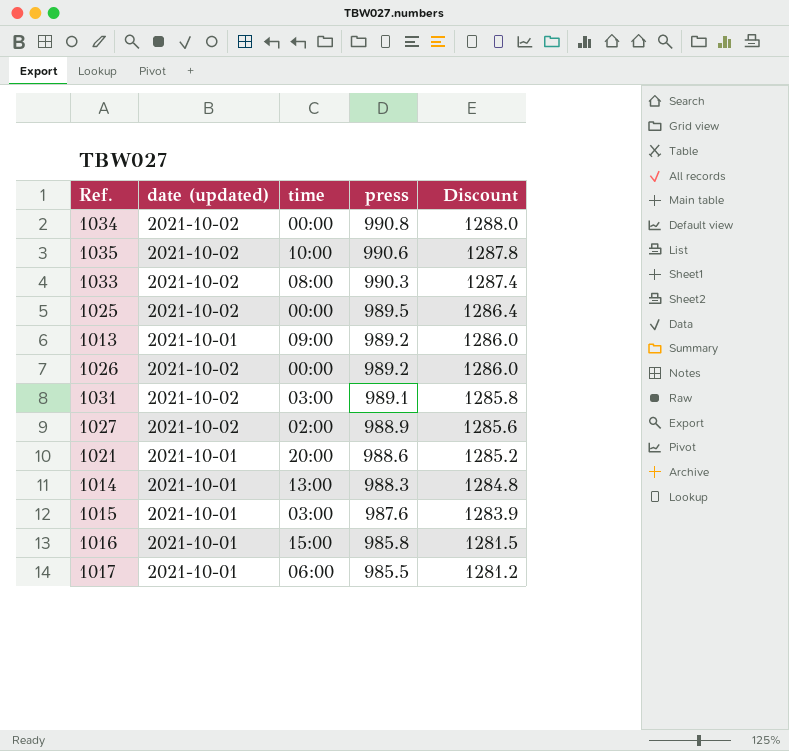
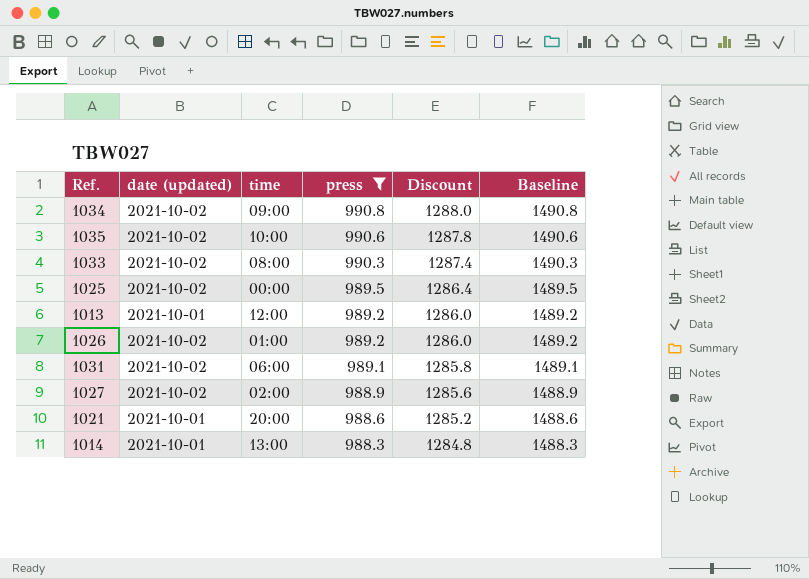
filter: none -> press >= 988.3
column Baseline | formula: none -> [press] + 500
1034 | time: 00:00 -> 09:00
1013 | time: 09:00 -> 12:00
1026 | time: 00:00 -> 01:00
1031 | time: 03:00 -> 06:00

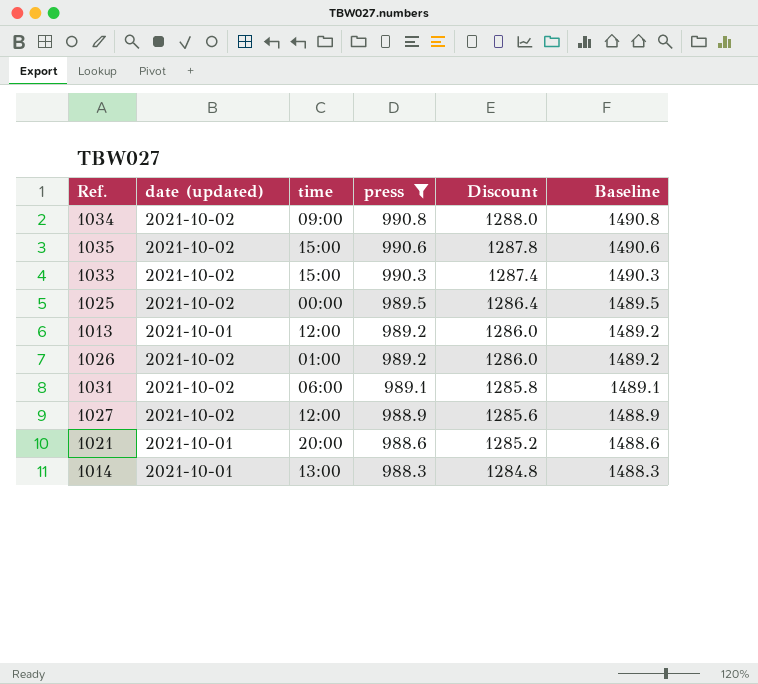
1035 | time: 10:00 -> 15:00
1033 | time: 08:00 -> 15:00
1027 | time: 02:00 -> 12:00

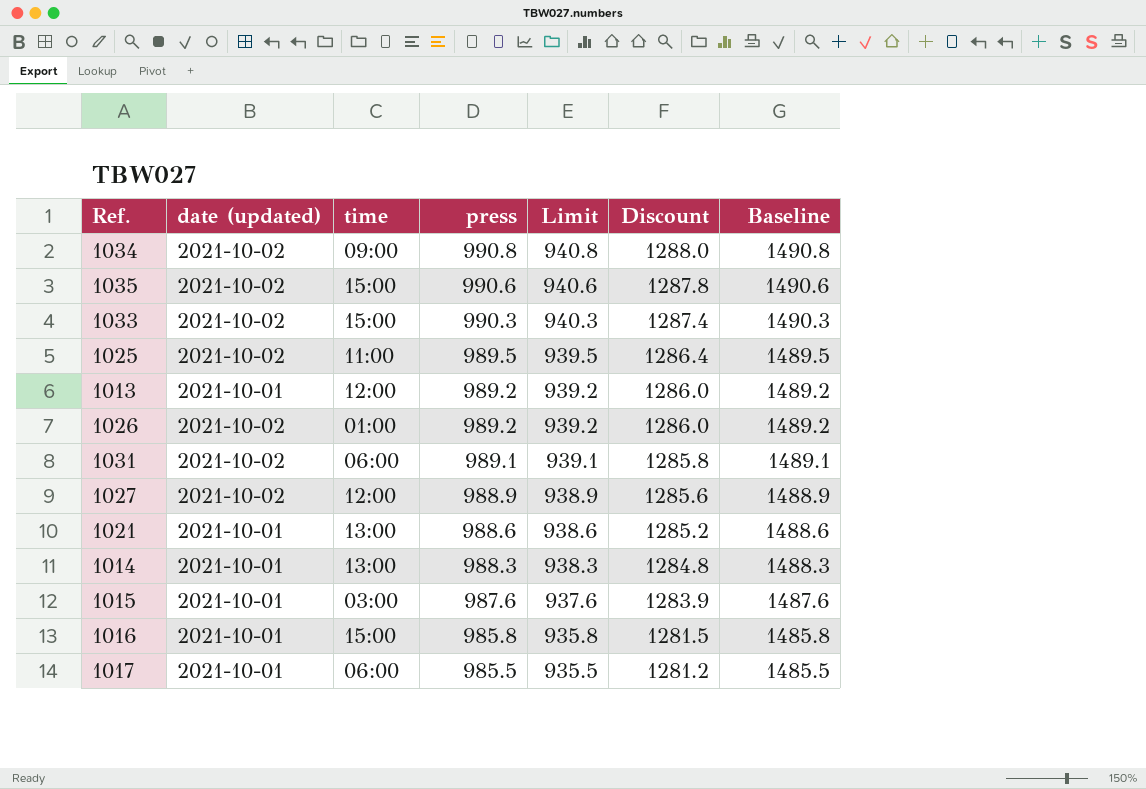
filter: press >= 988.3 -> none
column Limit | formula: none -> [press] - 50
1025 | time: 00:00 -> 11:00
1021 | time: 20:00 -> 13:00

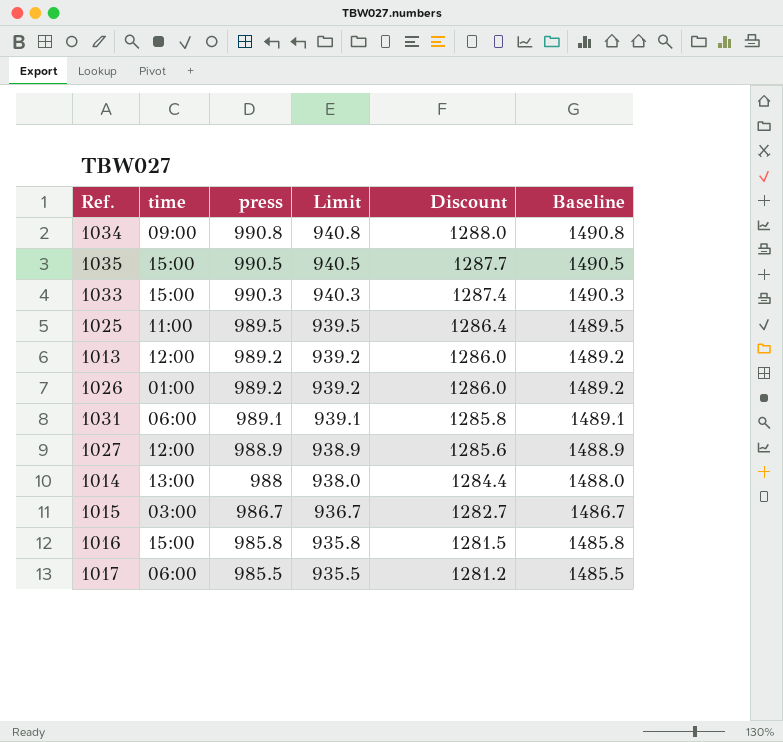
column date (updated) | position: 2 -> none
row 1021: 2021-10-01 | 13:00 | 988.6 | 938.6 | 1285.2 | 1488.6 -> none
1035 | press: 990.6 -> 990.5
1035 | Limit: 940.6 -> 940.5
1035 | Discount: 1287.8 -> 1287.7
1035 | Baseline: 1490.6 -> 1490.5
1014 | press: 988.3 -> 988
1014 | Limit: 938.3 -> 938.0
1014 | Discount: 1284.8 -> 1284.4
1014 | Baseline: 1488.3 -> 1488.0
1015 | press: 987.6 -> 986.7
1015 | Limit: 937.6 -> 936.7
1015 | Discount: 1283.9 -> 1282.7
1015 | Baseline: 1487.6 -> 1486.7

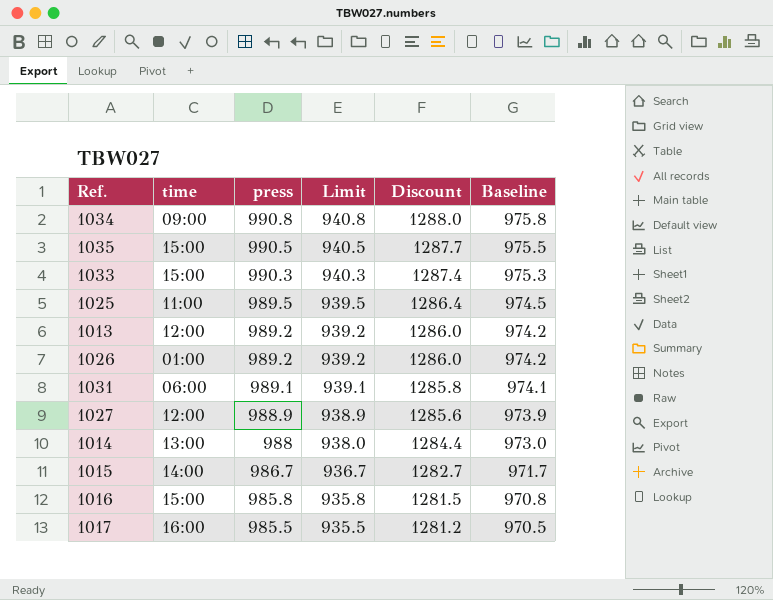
column Baseline | formula: [press] + 500 -> [press] - 15
1015 | time: 03:00 -> 14:00
1017 | time: 06:00 -> 16:00

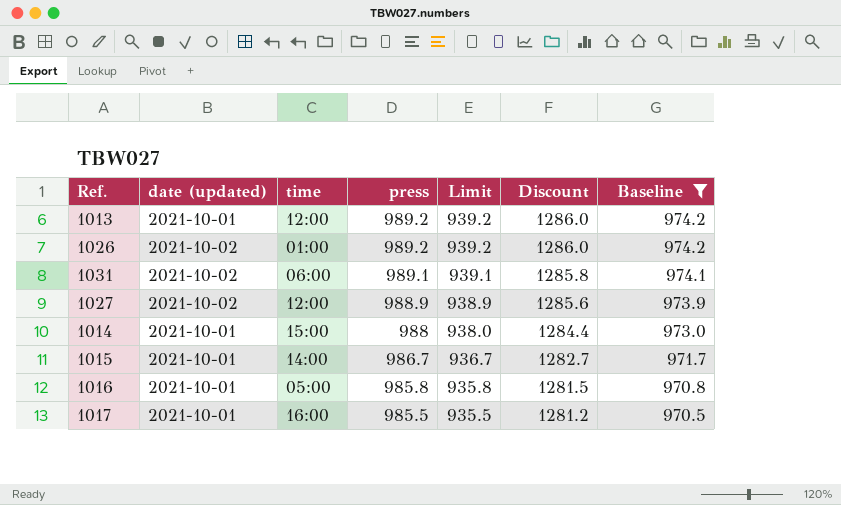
filter: none -> Baseline <= 974.2
column date (updated) | position: none -> 2
1014 | time: 13:00 -> 15:00
1016 | time: 15:00 -> 05:00

